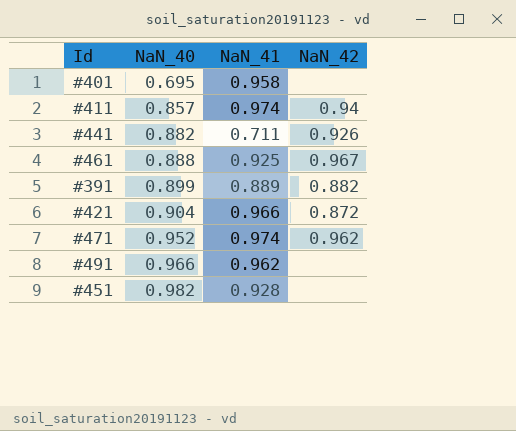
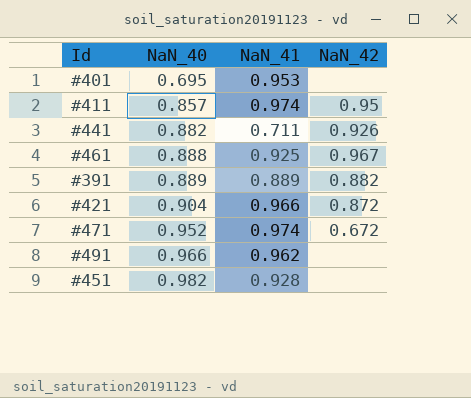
#401 | NaN_41: 0.958 -> 0.953
#411 | NaN_42: 0.94 -> 0.95
#391 | NaN_40: 0.899 -> 0.889
#471 | NaN_42: 0.962 -> 0.672

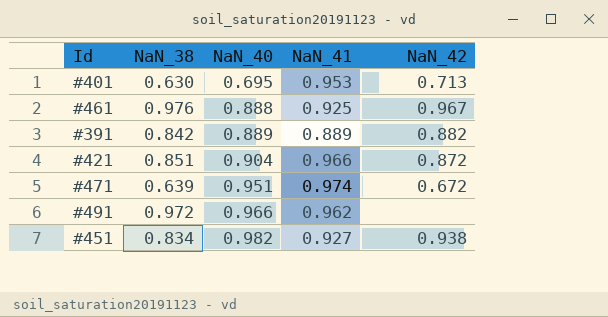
column NaN_38 | position: none -> 2
row #411: 0.857 | 0.974 | 0.95 -> none
row #441: 0.882 | 0.711 | 0.926 -> none
#401 | NaN_42: none -> 0.713
#471 | NaN_40: 0.952 -> 0.951
#451 | NaN_41: 0.928 -> 0.927
#451 | NaN_42: none -> 0.938

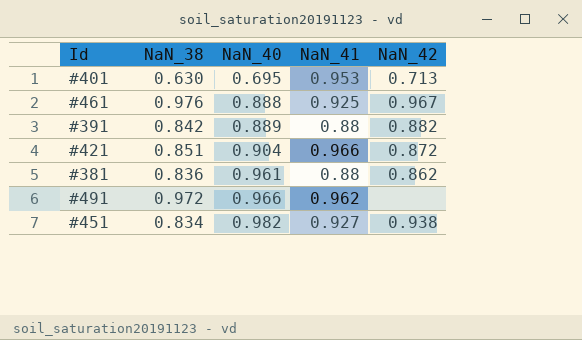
row #471: 0.639 | 0.951 | 0.974 | 0.672 -> none
#391 | NaN_41: 0.889 -> 0.88
row #381: none -> 0.836 | 0.961 | 0.88 | 0.862

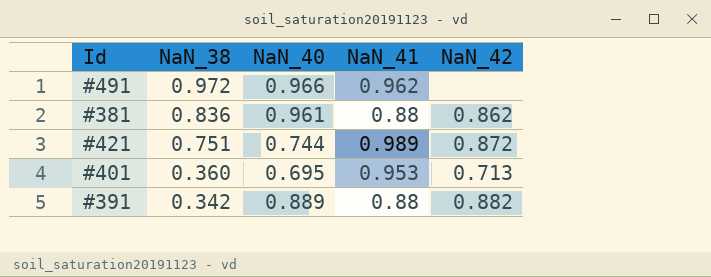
row order: NaN_40 ascending -> NaN_38 descending
row #461: 0.976 | 0.888 | 0.925 | 0.967 -> none
row #451: 0.834 | 0.982 | 0.927 | 0.938 -> none
#421 | NaN_38: 0.851 -> 0.751
#421 | NaN_40: 0.904 -> 0.744
#421 | NaN_41: 0.966 -> 0.989
#401 | NaN_38: 0.630 -> 0.360
#391 | NaN_38: 0.842 -> 0.342

